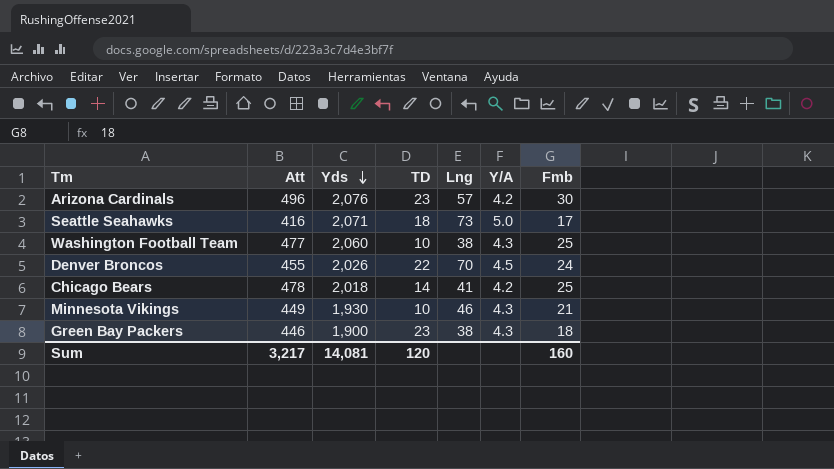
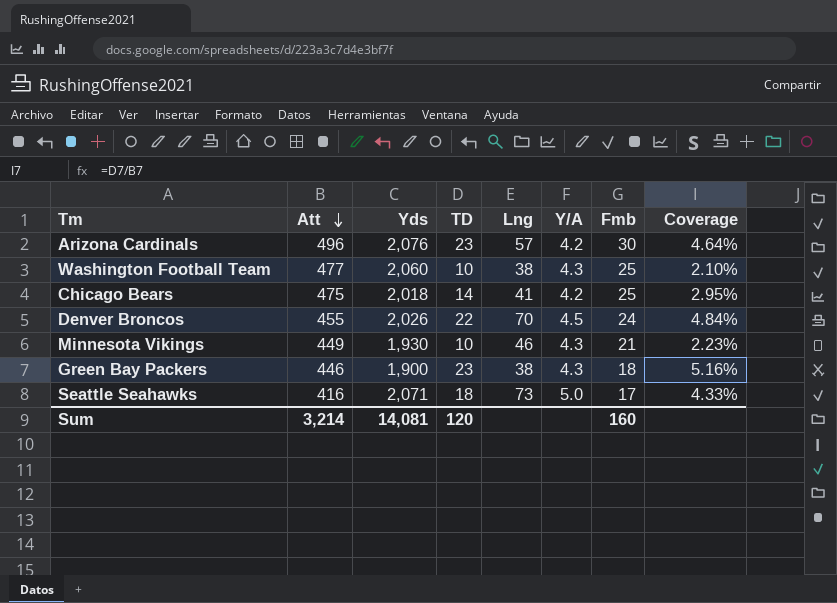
row order: Yds descending -> Att descending
column Coverage | formula: none -> [TD] / [Att]
Chicago Bears | Att: 478 -> 475
Sum | Att: 3,217 -> 3,214

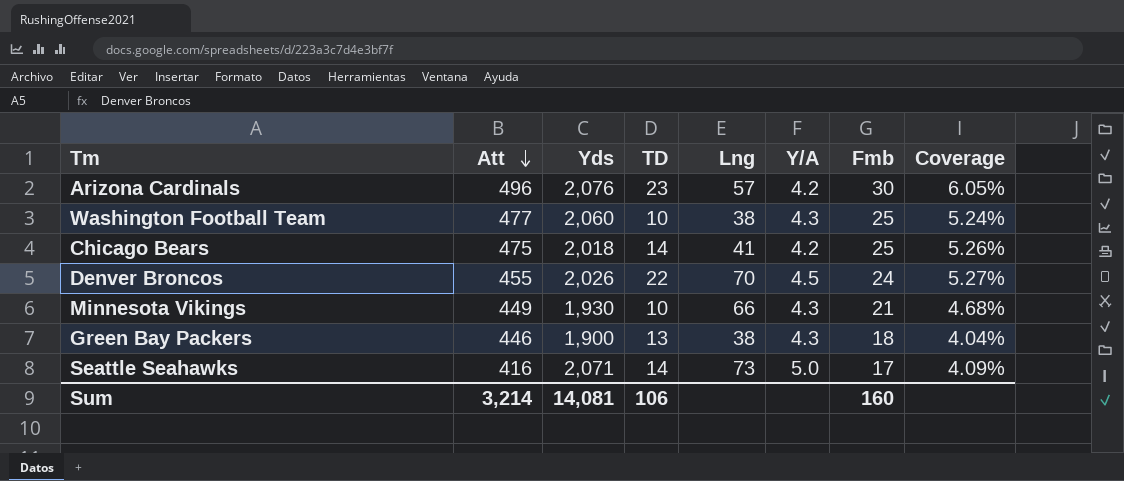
column Coverage | formula: [TD] / [Att] -> [Fmb] / [Att]
Minnesota Vikings | Lng: 46 -> 66
Green Bay Packers | TD: 23 -> 13
Seattle Seahawks | TD: 18 -> 14
Sum | TD: 120 -> 106

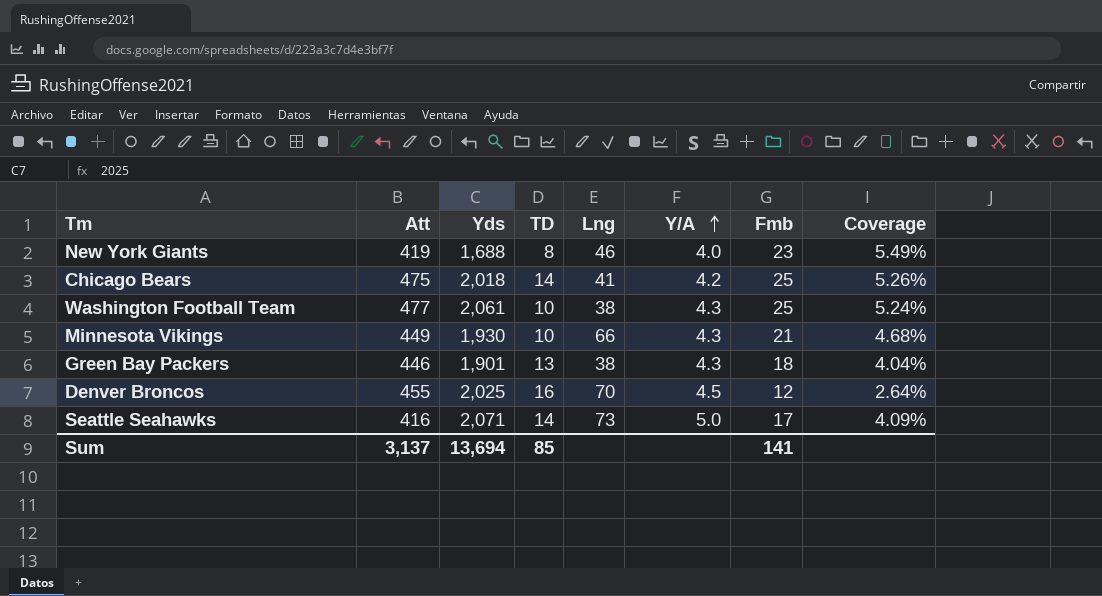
row order: Att descending -> Y/A ascending
row Arizona Cardinals: 496 | 2,076 | 23 | 57 | 4.2 | 30 | 6.05% -> none
row New York Giants: none -> 419 | 1,688 | 8 | 46 | 4.0 | 23 | 5.49%
Washington Football Team | Yds: 2,060 -> 2,061
Green Bay Packers | Yds: 1,900 -> 1,901
Denver Broncos | Yds: 2,026 -> 2,025
Denver Broncos | TD: 22 -> 16
Denver Broncos | Fmb: 24 -> 12
Denver Broncos | Coverage: 5.27% -> 2.64%
Sum | Att: 3,214 -> 3,137
Sum | Yds: 14,081 -> 13,694
Sum | TD: 106 -> 85
Sum | Fmb: 160 -> 141

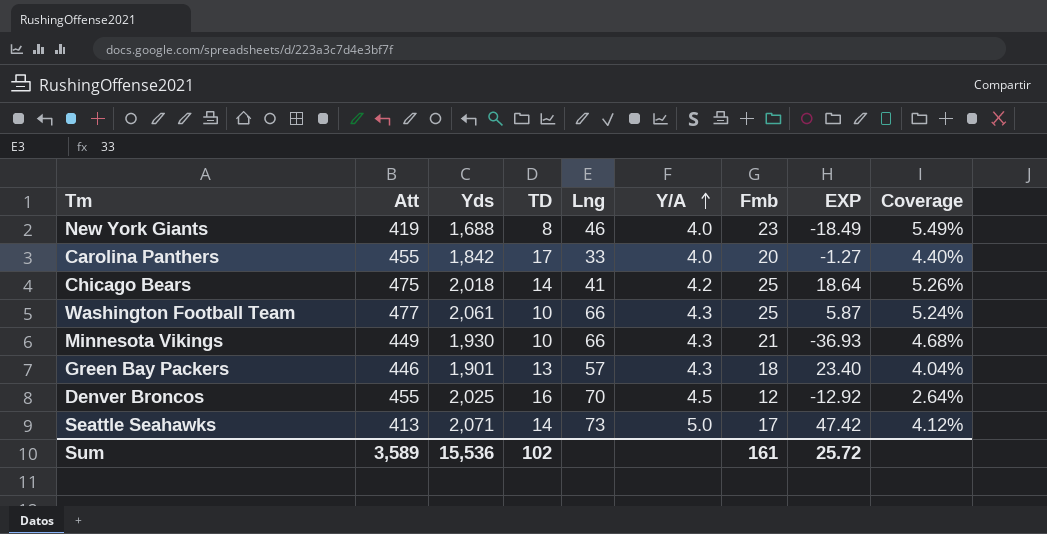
column EXP | position: none -> 8
row Carolina Panthers: none -> 455 | 1,842 | 17 | 33 | 4.0 | 20 | -1.27 | 4.40%
Washington Football Team | Lng: 38 -> 66
Green Bay Packers | Lng: 38 -> 57
Seattle Seahawks | Att: 416 -> 413
Seattle Seahawks | Coverage: 4.09% -> 4.12%
Sum | Att: 3,137 -> 3,589
Sum | Yds: 13,694 -> 15,536
Sum | TD: 85 -> 102
Sum | Fmb: 141 -> 161

